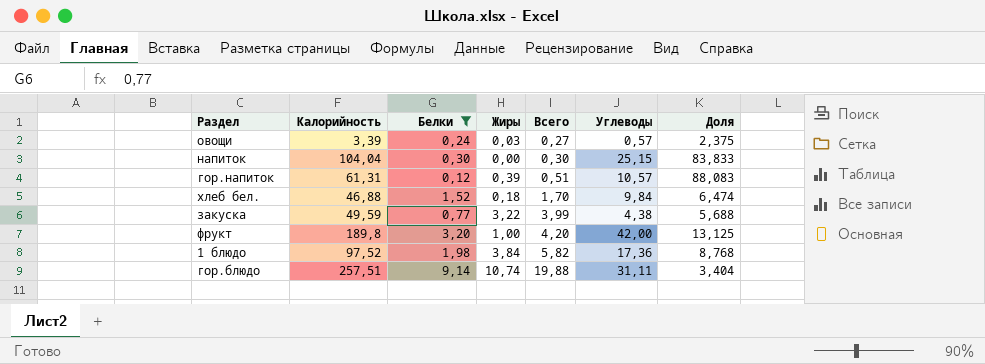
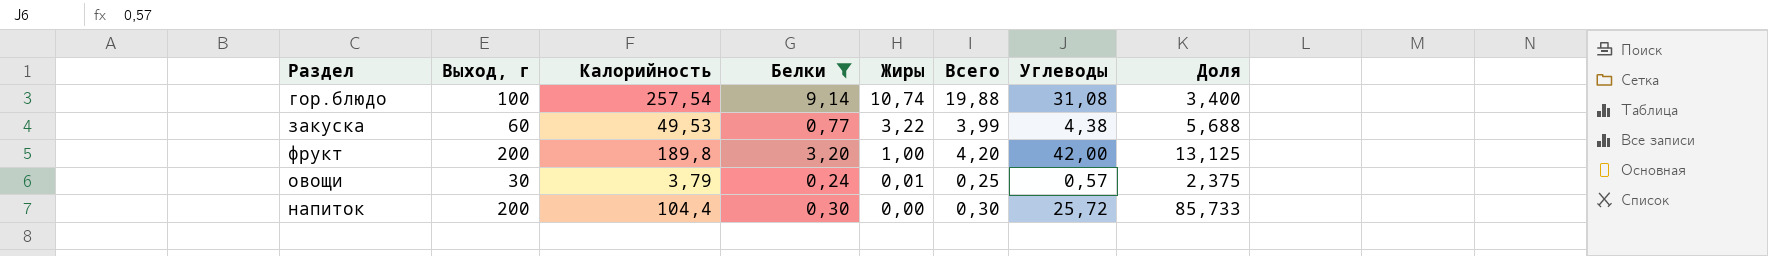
row order: Всего ascending -> Жиры descending
column Выход, г | position: none -> 2
row гор.напиток: 61,31 | 0,12 | 0,39 | 0,51 | 10,57 | 88,083 -> none
row хлеб бел.: 46,88 | 1,52 | 0,18 | 1,70 | 9,84 | 6,474 -> none
row 1 блюдо: 97,52 | 1,98 | 3,84 | 5,82 | 17,36 | 8,768 -> none
гор.блюдо | Калорийность: 257,51 -> 257,54
гор.блюдо | Углеводы: 31,11 -> 31,08
гор.блюдо | Доля: 3,404 -> 3,400
закуска | Калорийность: 49,59 -> 49,53
овощи | Калорийность: 3,39 -> 3,79
овощи | Жиры: 0,03 -> 0,01
овощи | Всего: 0,27 -> 0,25
напиток | Калорийность: 104,04 -> 104,4
напиток | Углеводы: 25,15 -> 25,72
напиток | Доля: 83,833 -> 85,733

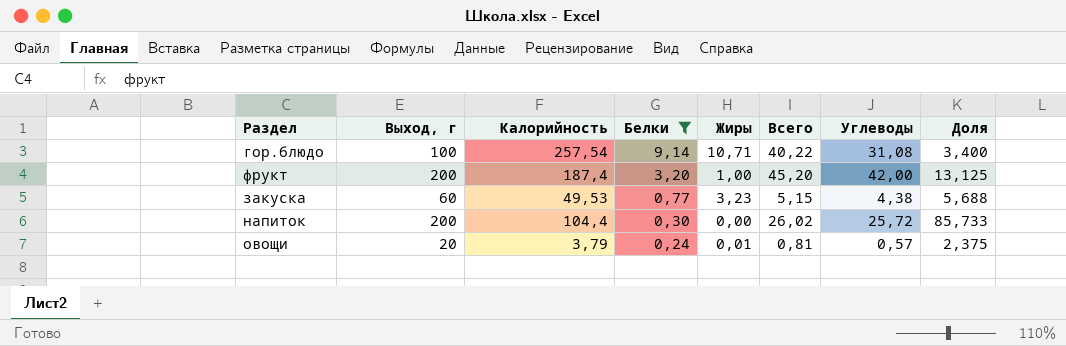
row order: Жиры descending -> Белки descending
column Всего | formula: [Белки] + [Жиры] -> [Белки] + [Углеводы]
гор.блюдо | Жиры: 10,74 -> 10,71
фрукт | Калорийность: 189,8 -> 187,4
закуска | Жиры: 3,22 -> 3,23
овощи | Выход, г: 30 -> 20

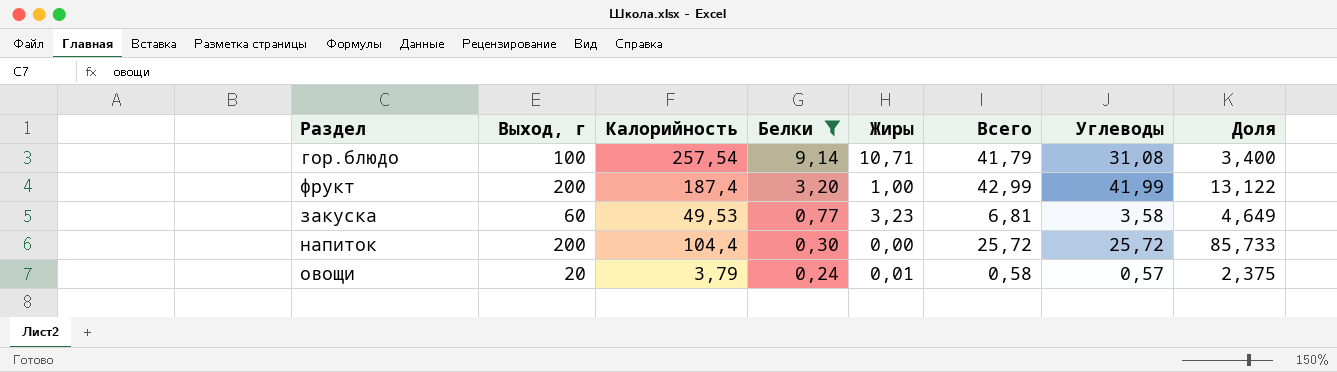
column Всего | formula: [Белки] + [Углеводы] -> [Жиры] + [Углеводы]
фрукт | Углеводы: 42,00 -> 41,99
фрукт | Доля: 13,125 -> 13,122
закуска | Углеводы: 4,38 -> 3,58
закуска | Доля: 5,688 -> 4,649

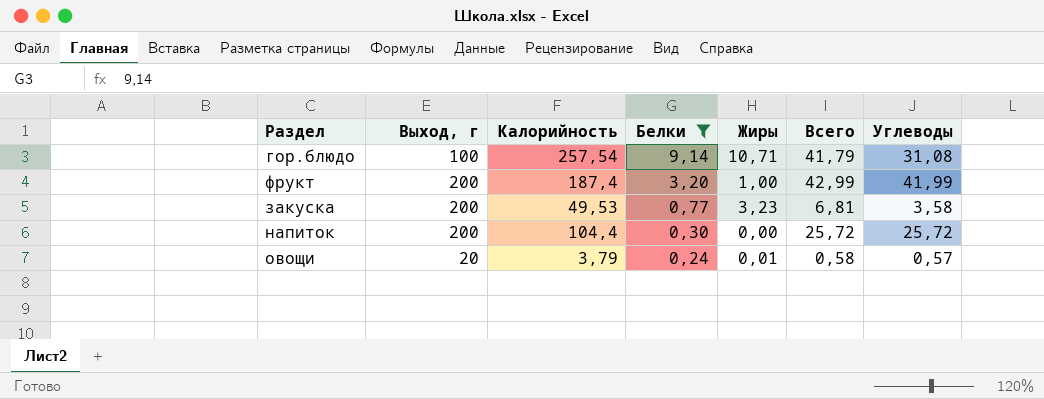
column Доля | formula: [Углеводы] / [Белки] -> none
закуска | Выход, г: 60 -> 200

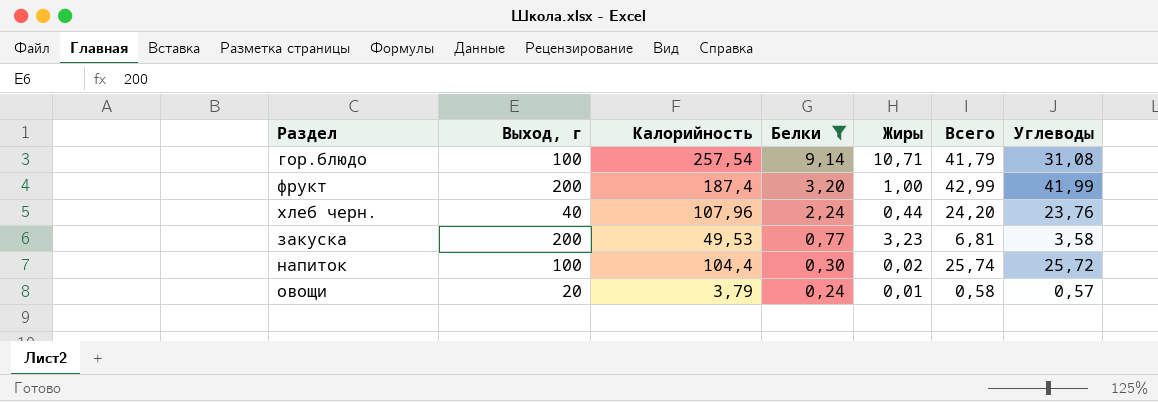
row хлеб черн.: none -> 40 | 107,96 | 2,24 | 0,44 | 24,20 | 23,76
напиток | Выход, г: 200 -> 100
напиток | Жиры: 0,00 -> 0,02
напиток | Всего: 25,72 -> 25,74

